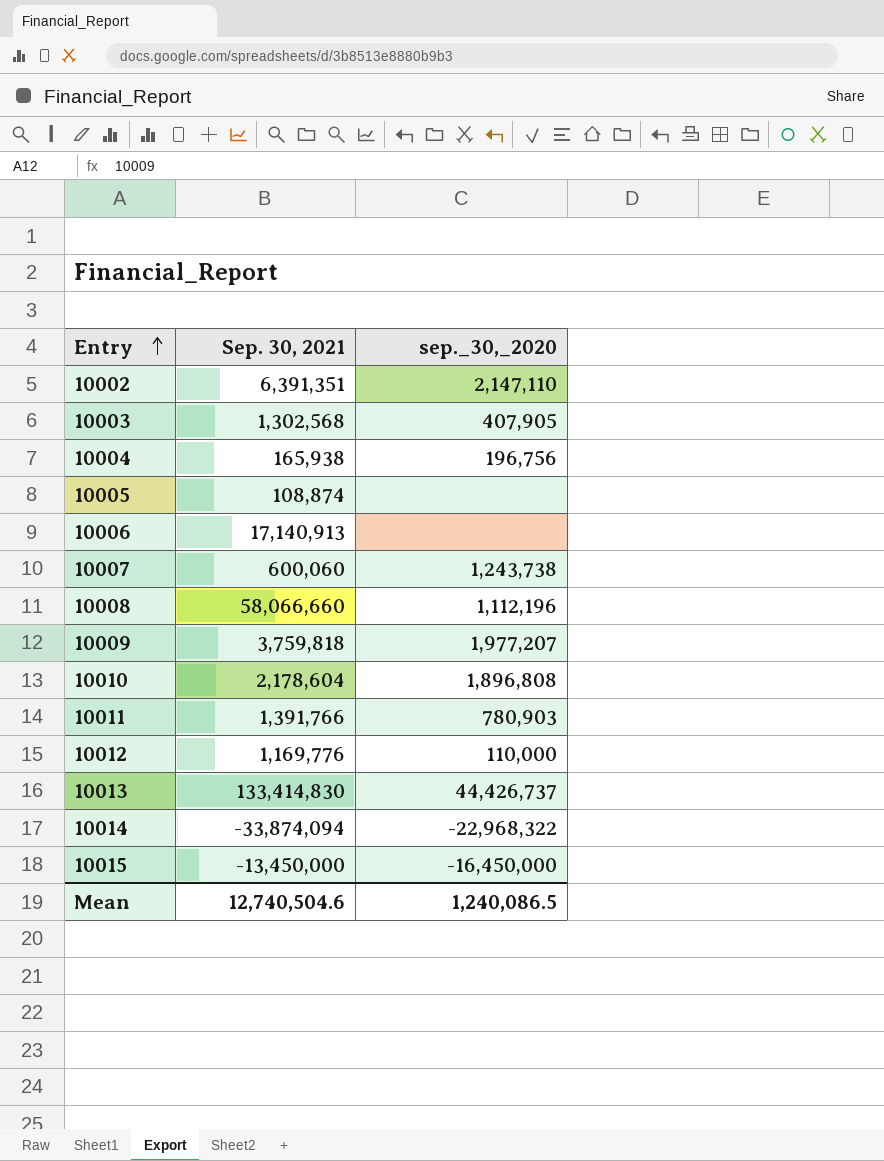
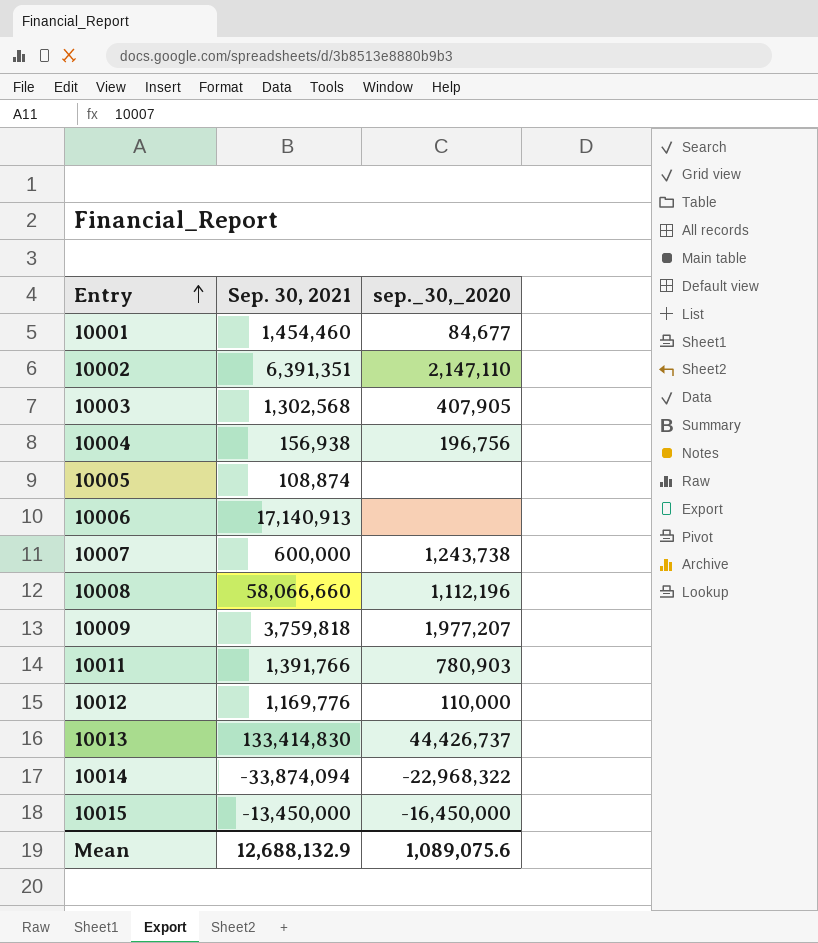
row 10010: 2,178,604 | 1,896,808 -> none
row 10001: none -> 1,454,460 | 84,677
10004 | Sep. 30, 2021: 165,938 -> 156,938
10007 | Sep. 30, 2021: 600,060 -> 600,000
Mean | Sep. 30, 2021: 12,740,504.6 -> 12,688,132.9
Mean | sep._30,_2020: 1,240,086.5 -> 1,089,075.6

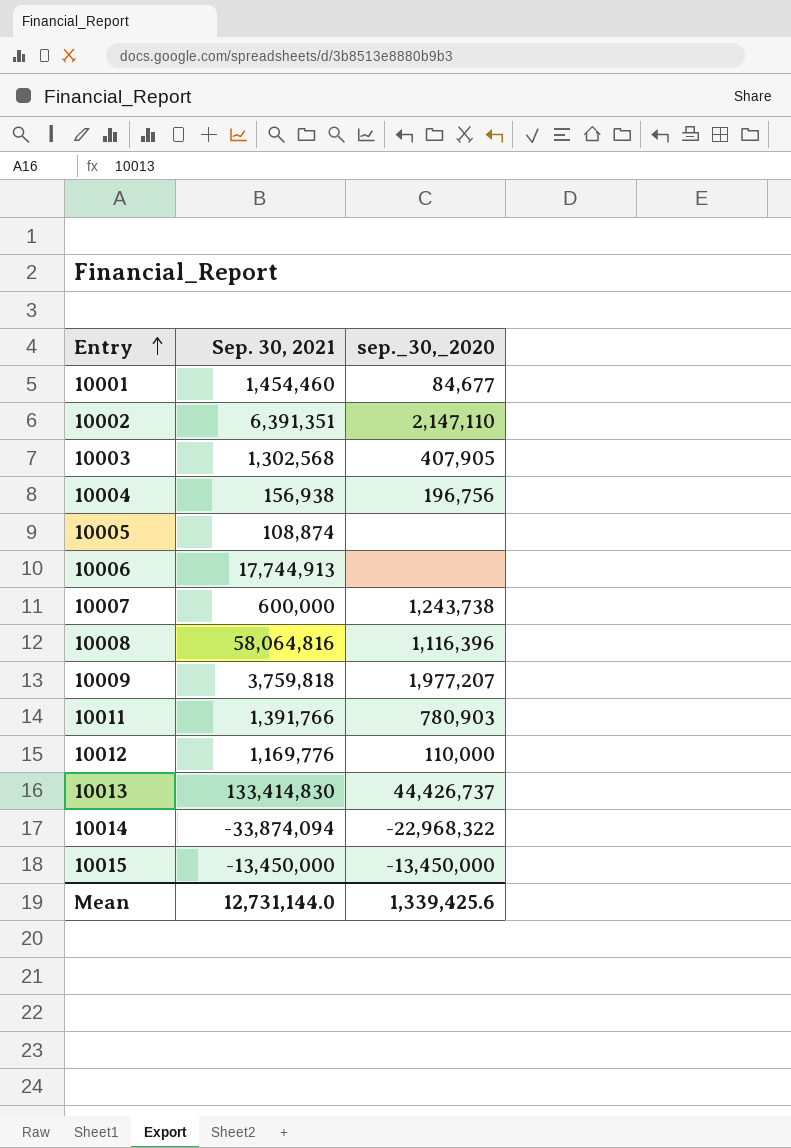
10006 | Sep. 30, 2021: 17,140,913 -> 17,744,913
10008 | Sep. 30, 2021: 58,066,660 -> 58,064,816
10008 | sep._30,_2020: 1,112,196 -> 1,116,396
10015 | sep._30,_2020: -16,450,000 -> -13,450,000
Mean | Sep. 30, 2021: 12,688,132.9 -> 12,731,144.0
Mean | sep._30,_2020: 1,089,075.6 -> 1,339,425.6

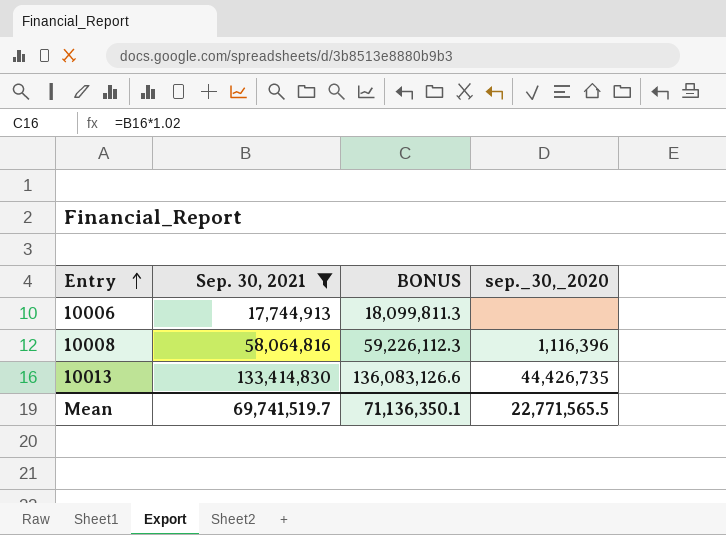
filter: none -> Sep. 30, 2021 >= 17,744,913
column BONUS | formula: none -> [Sep. 30, 2021] * 1.02
10013 | sep._30,_2020: 44,426,737 -> 44,426,735
Mean | Sep. 30, 2021: 12,731,144.0 -> 69,741,519.7
Mean | sep._30,_2020: 1,339,425.6 -> 22,771,565.5

